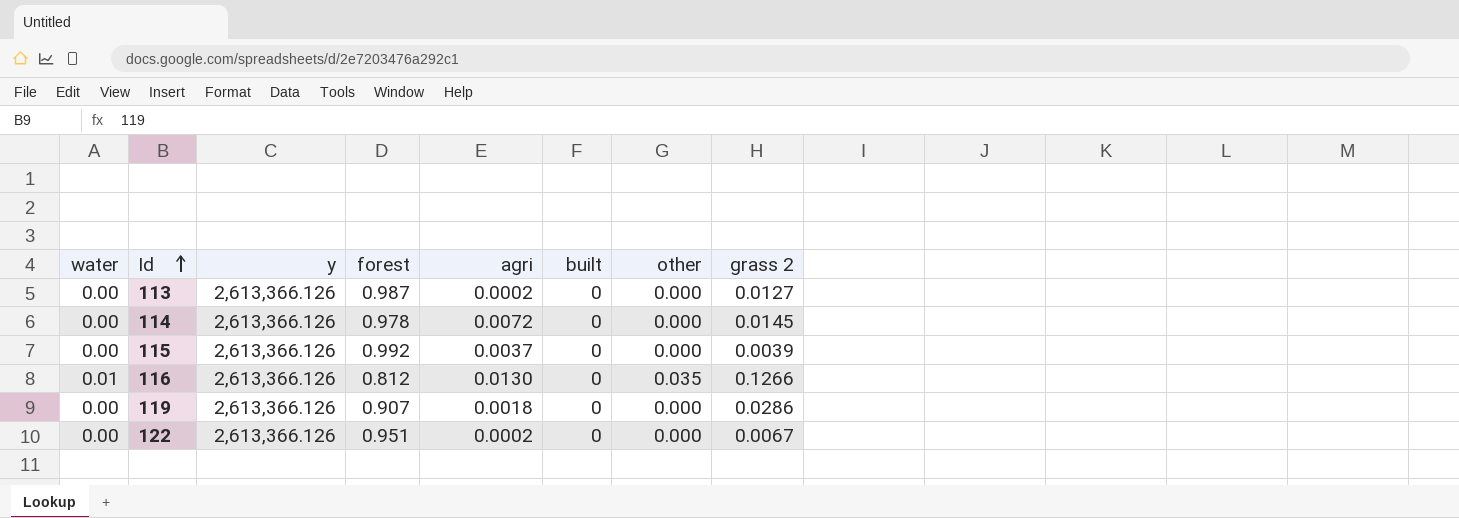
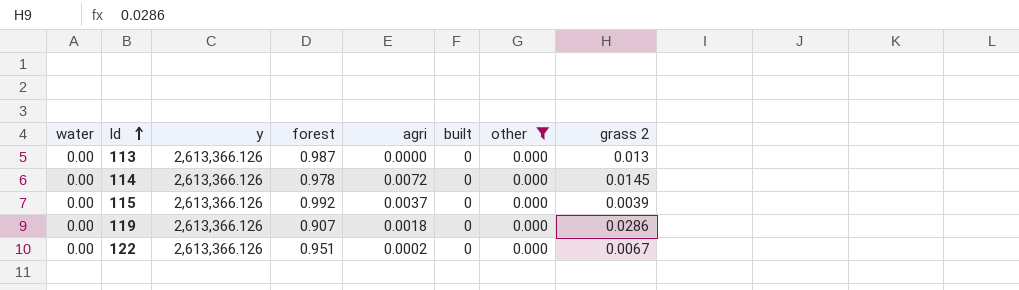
filter: none -> other = 0.000
113 | agri: 0.0002 -> 0.0000
113 | grass 2: 0.0127 -> 0.013

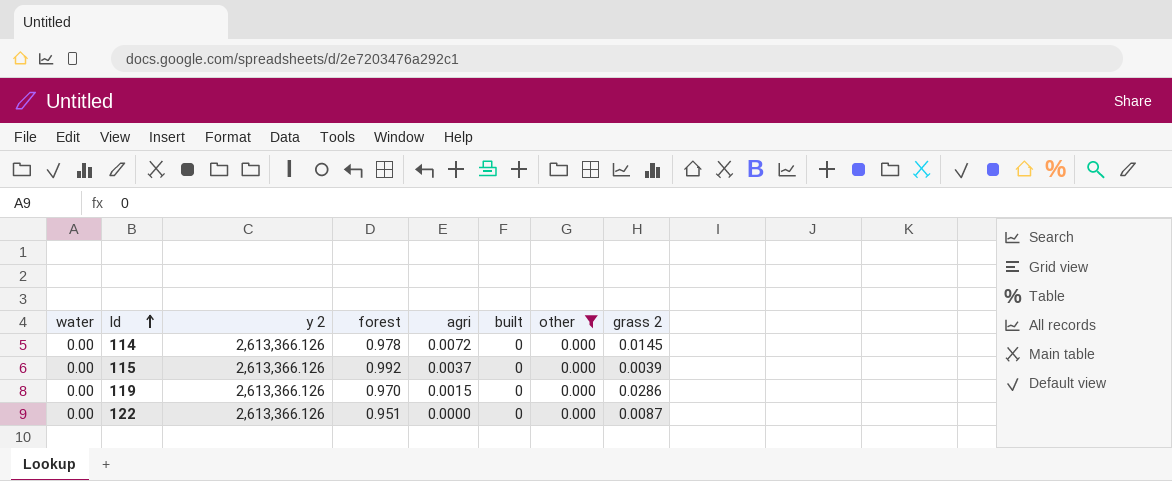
column name: y -> y 2
row 113: 0.00 | 2,613,366.126 | 0.987 | 0.0000 | 0 | 0.000 | 0.013 -> none
119 | forest: 0.907 -> 0.970
119 | agri: 0.0018 -> 0.0015
122 | agri: 0.0002 -> 0.0000
122 | grass 2: 0.0067 -> 0.0087

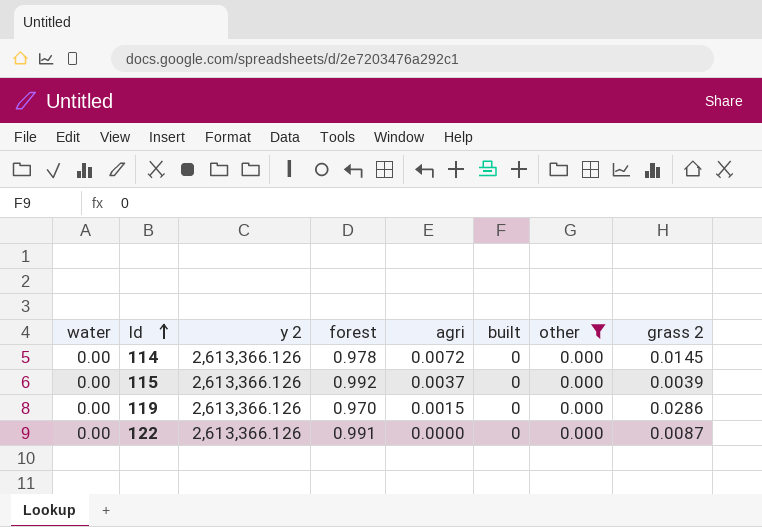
122 | forest: 0.951 -> 0.991

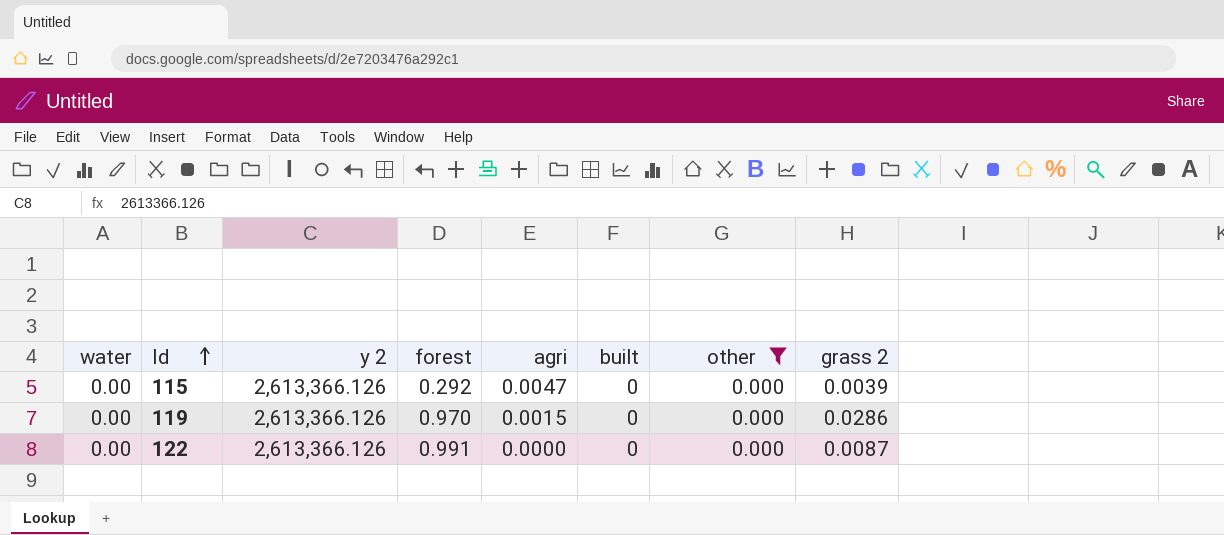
row 114: 0.00 | 2,613,366.126 | 0.978 | 0.0072 | 0 | 0.000 | 0.0145 -> none
115 | forest: 0.992 -> 0.292
115 | agri: 0.0037 -> 0.0047

